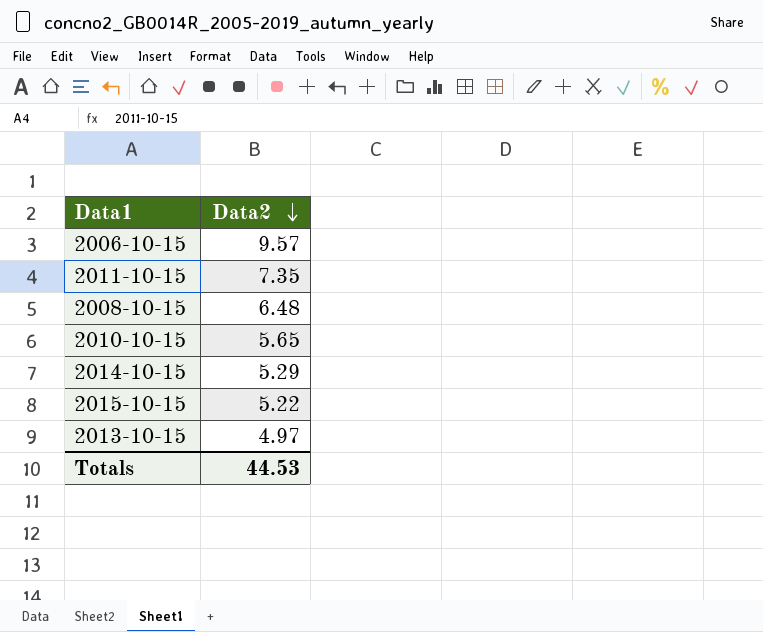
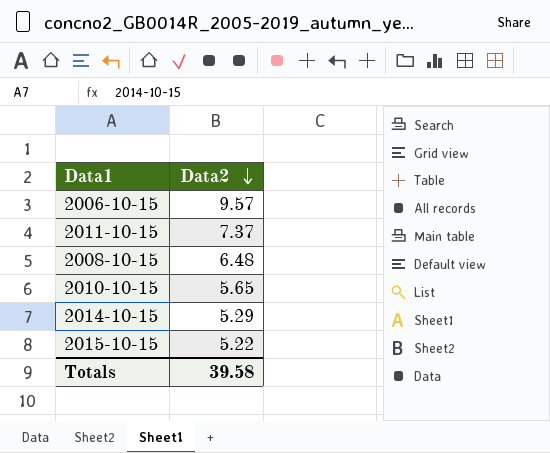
row 2013-10-15: 4.97 -> none
2011-10-15 | Data2: 7.35 -> 7.37
Totals | Data2: 44.53 -> 39.58

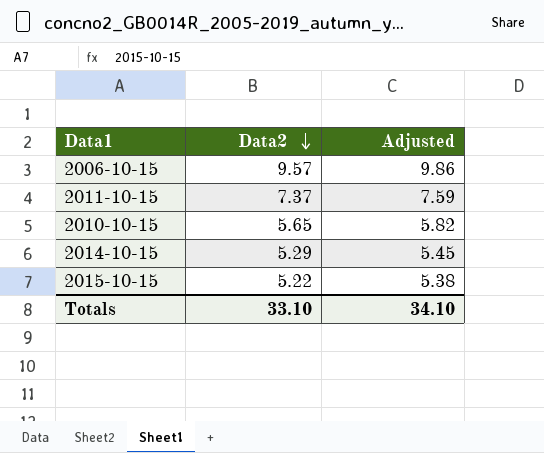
column Adjusted | formula: none -> [Data2] * 1.03
row 2008-10-15: 6.48 -> none
Totals | Data2: 39.58 -> 33.10

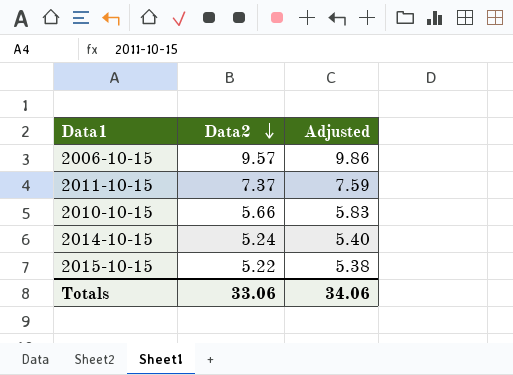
2010-10-15 | Data2: 5.65 -> 5.66
2010-10-15 | Adjusted: 5.82 -> 5.83
2014-10-15 | Data2: 5.29 -> 5.24
2014-10-15 | Adjusted: 5.45 -> 5.40
Totals | Data2: 33.10 -> 33.06
Totals | Adjusted: 34.10 -> 34.06

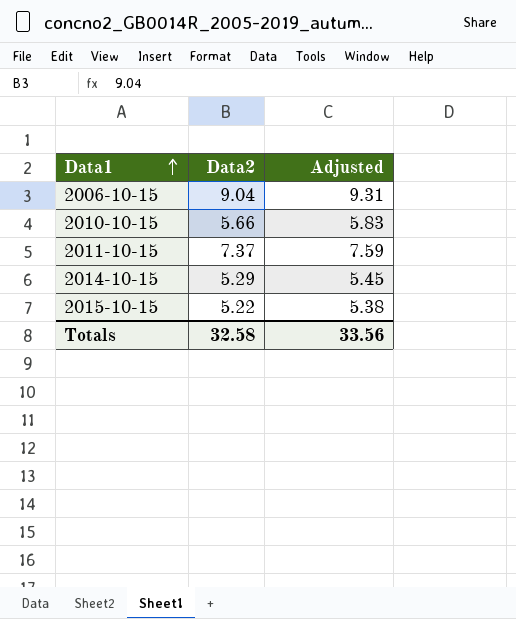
row order: Data2 descending -> Data1 ascending
2006-10-15 | Data2: 9.57 -> 9.04
2006-10-15 | Adjusted: 9.86 -> 9.31
2014-10-15 | Data2: 5.24 -> 5.29
2014-10-15 | Adjusted: 5.40 -> 5.45
Totals | Data2: 33.06 -> 32.58
Totals | Adjusted: 34.06 -> 33.56

